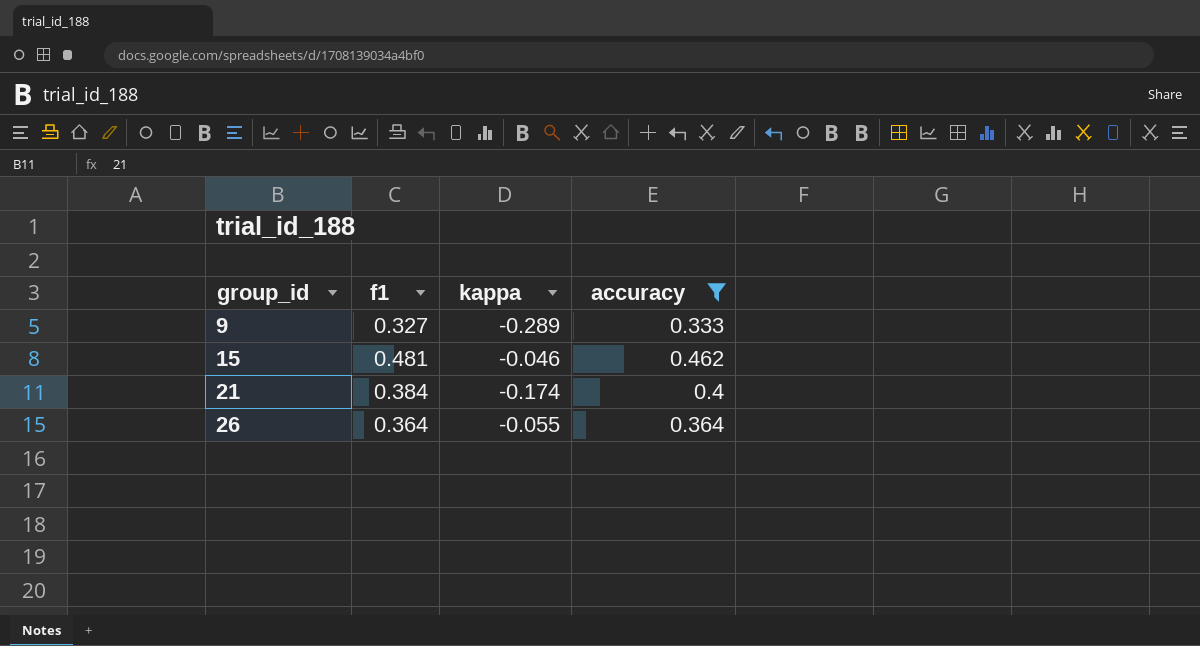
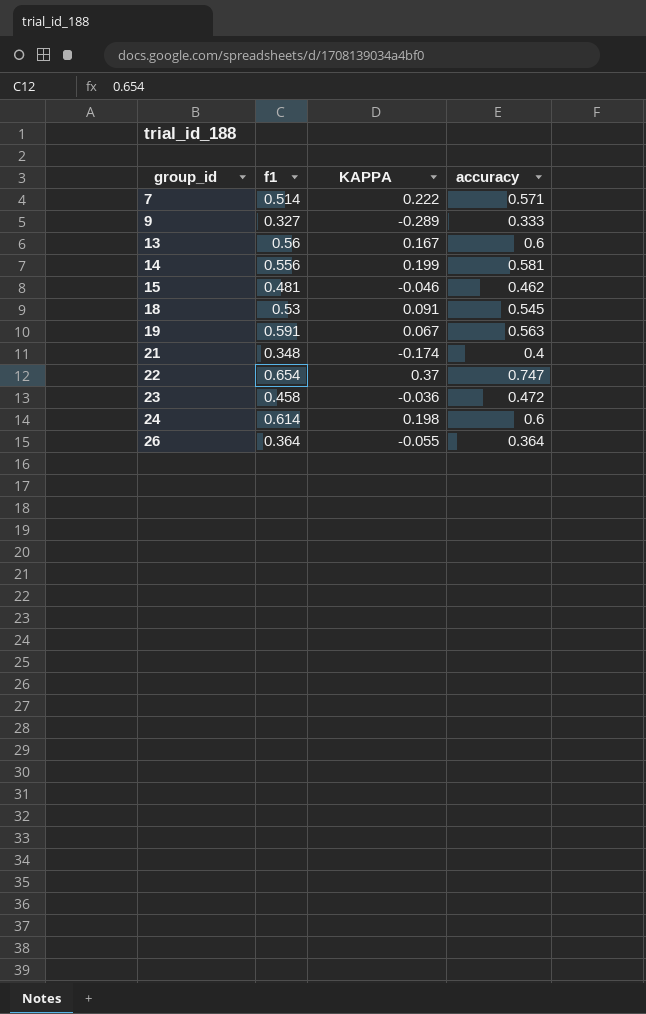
filter: accuracy <= 0.462 -> none
column name: kappa -> KAPPA
21 | f1: 0.384 -> 0.348

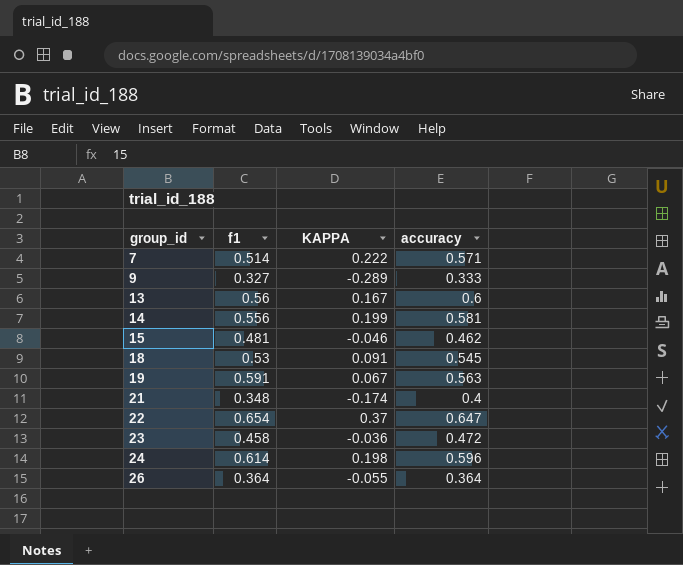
22 | accuracy: 0.747 -> 0.647
24 | accuracy: 0.6 -> 0.596

